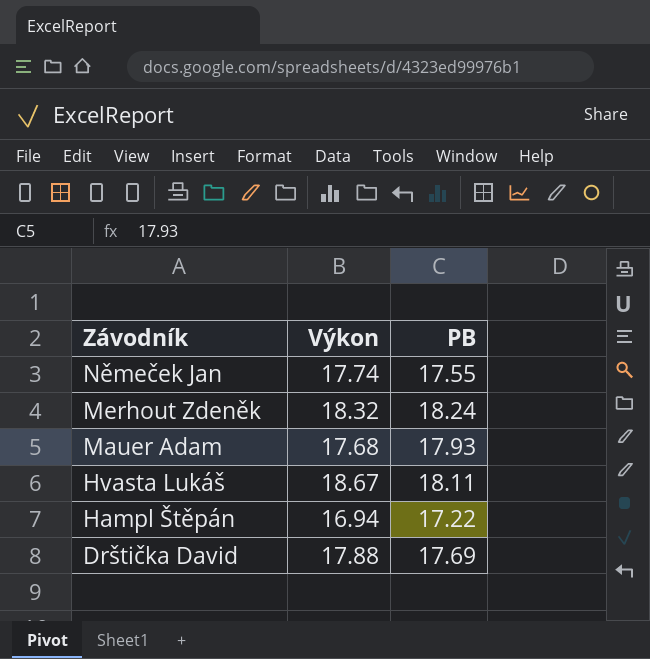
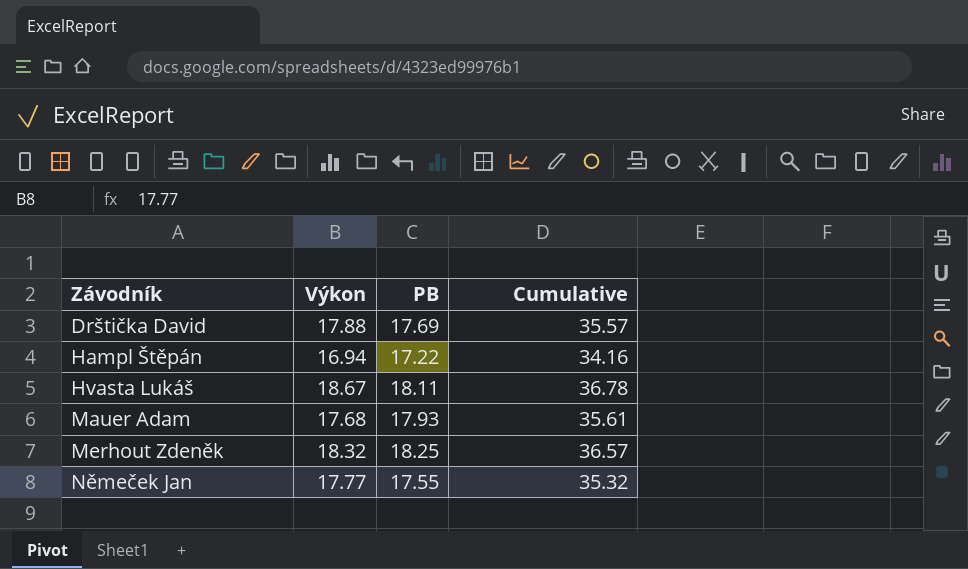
row order: Závodník descending -> Závodník ascending
column Cumulative | formula: none -> [Výkon] + [PB]
Merhout Zdeněk | PB: 18.24 -> 18.25
Němeček Jan | Výkon: 17.74 -> 17.77

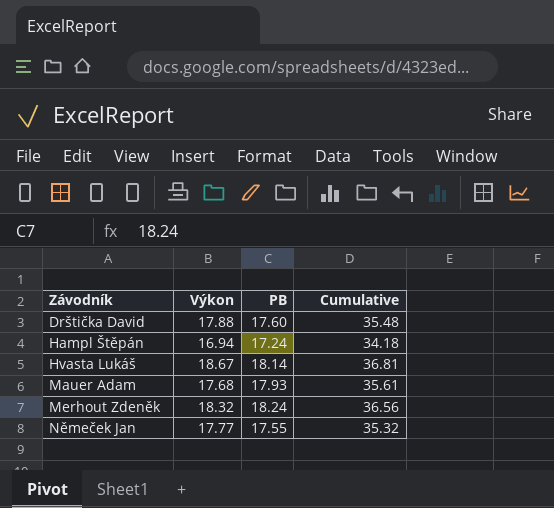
Drštička David | PB: 17.69 -> 17.60
Drštička David | Cumulative: 35.57 -> 35.48
Hampl Štěpán | PB: 17.22 -> 17.24
Hampl Štěpán | Cumulative: 34.16 -> 34.18
Hvasta Lukáš | PB: 18.11 -> 18.14
Hvasta Lukáš | Cumulative: 36.78 -> 36.81
Merhout Zdeněk | PB: 18.25 -> 18.24
Merhout Zdeněk | Cumulative: 36.57 -> 36.56

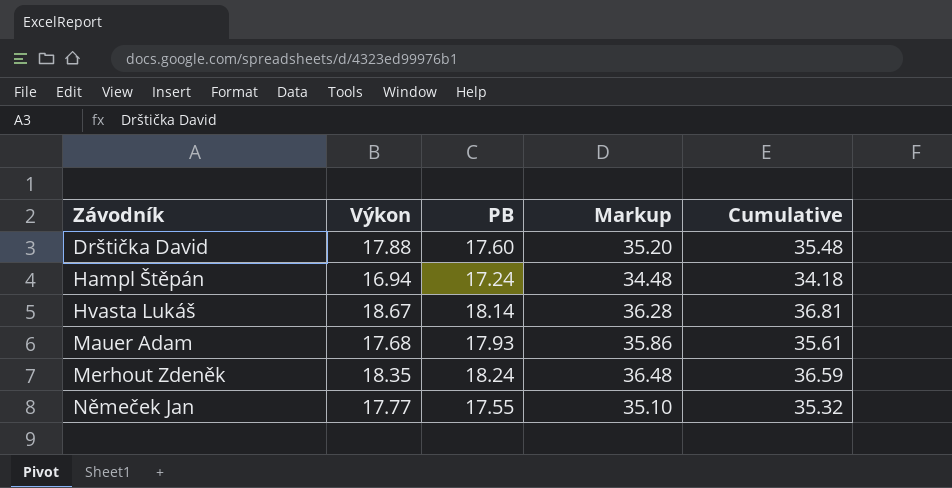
column Markup | formula: none -> [PB] * 2
Merhout Zdeněk | Výkon: 18.32 -> 18.35
Merhout Zdeněk | Cumulative: 36.56 -> 36.59

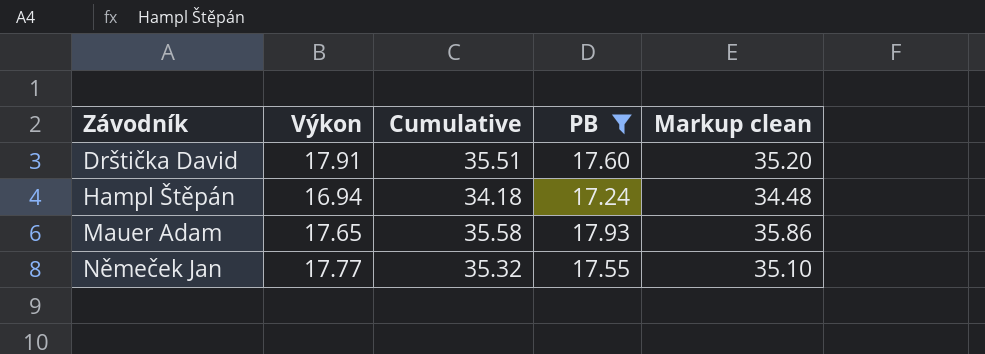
filter: none -> PB <= 17.93
column Cumulative | position: 5 -> 3
column name: Markup -> Markup clean
Drštička David | Výkon: 17.88 -> 17.91
Drštička David | Cumulative: 35.48 -> 35.51
Mauer Adam | Výkon: 17.68 -> 17.65
Mauer Adam | Cumulative: 35.61 -> 35.58

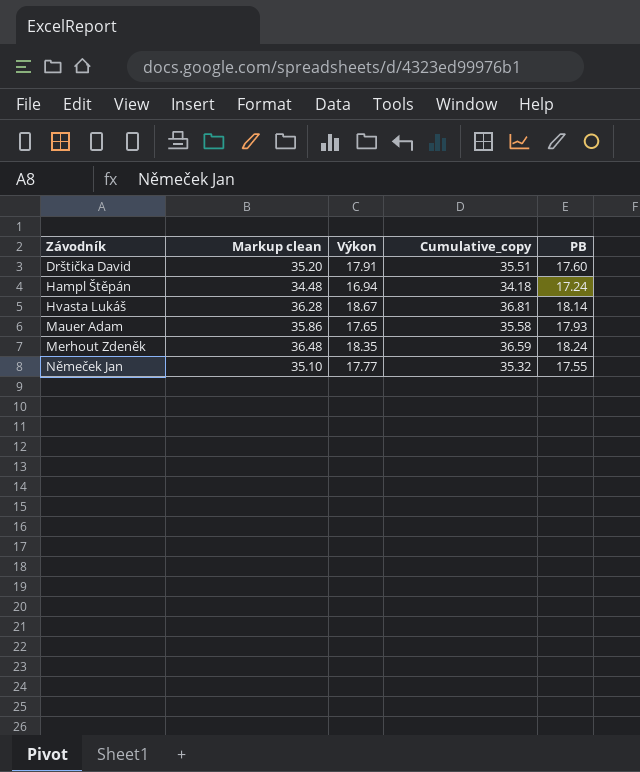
filter: PB <= 17.93 -> none
column Markup clean | position: 5 -> 2
column name: Cumulative -> Cumulative_copy

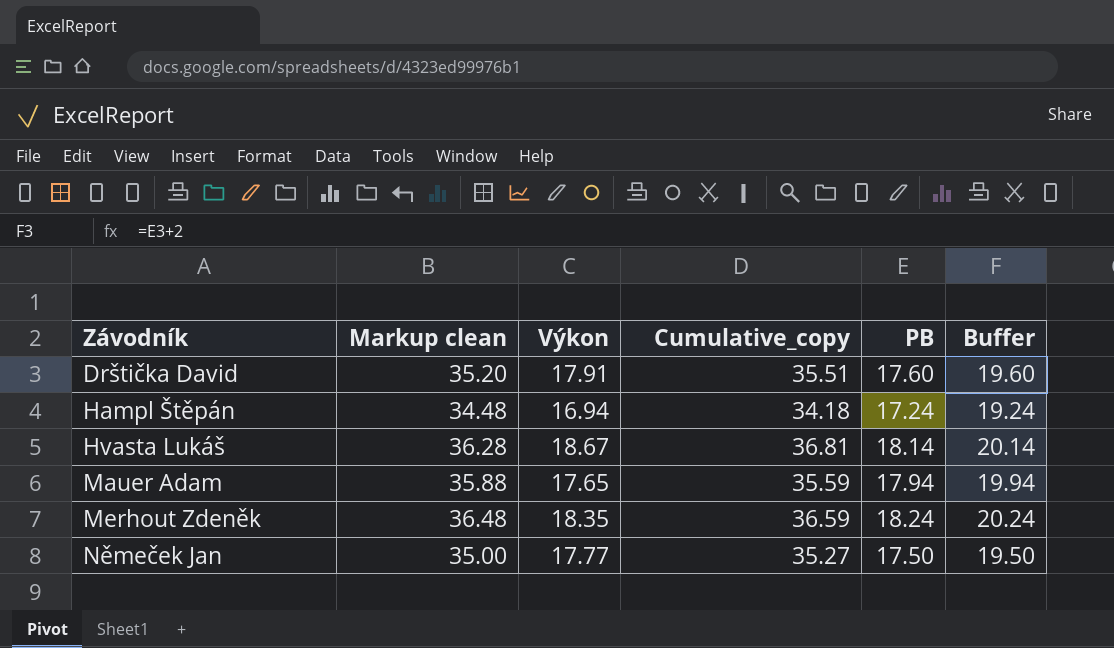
column Buffer | formula: none -> [PB] + 2
Mauer Adam | Markup clean: 35.86 -> 35.88
Mauer Adam | Cumulative_copy: 35.58 -> 35.59
Mauer Adam | PB: 17.93 -> 17.94
Němeček Jan | Markup clean: 35.10 -> 35.00
Němeček Jan | Cumulative_copy: 35.32 -> 35.27
Němeček Jan | PB: 17.55 -> 17.50

